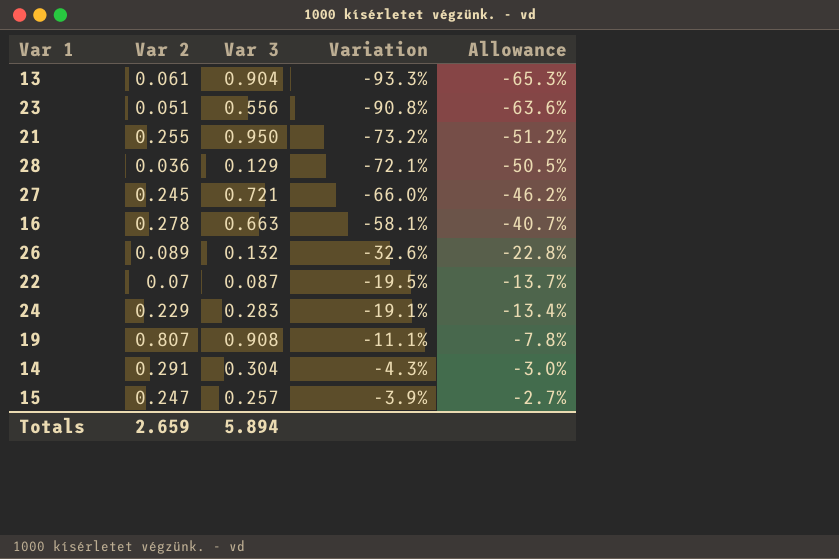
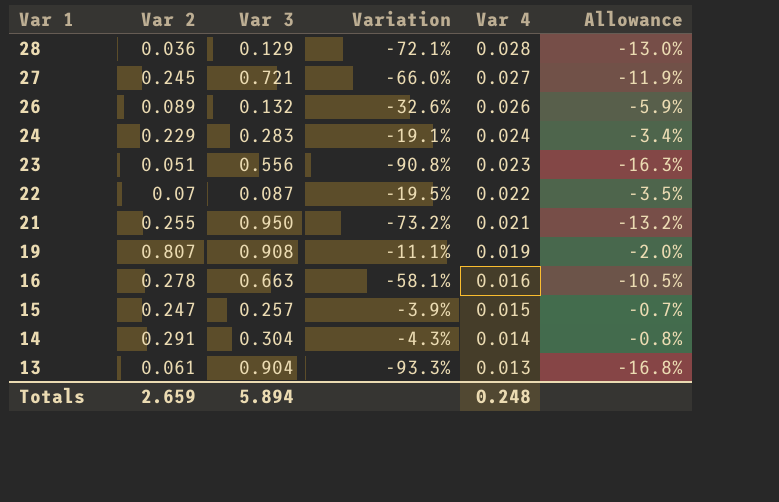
row order: Variation ascending -> Var 1 descending
column Var 4 | position: none -> 5
column Allowance | formula: [Variation] * 0.7 -> [Variation] * 0.18

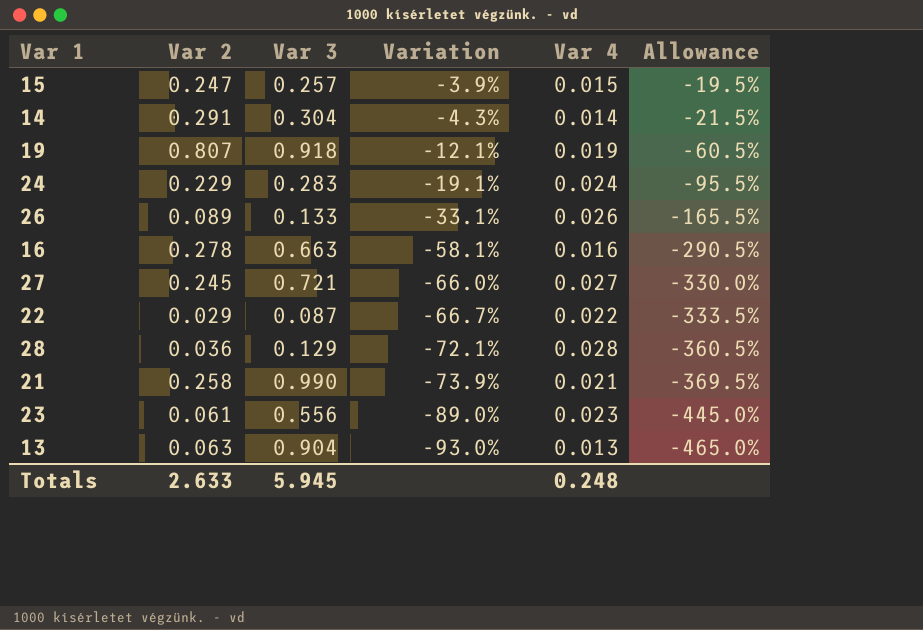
row order: Var 1 descending -> Variation descending
column Allowance | formula: [Variation] * 0.18 -> [Variation] * 5
19 | Var 3: 0.908 -> 0.918
19 | Variation: -11.1% -> -12.1%
26 | Var 3: 0.132 -> 0.133
26 | Variation: -32.6% -> -33.1%
22 | Var 2: 0.07 -> 0.029
22 | Variation: -19.5% -> -66.7%
21 | Var 2: 0.255 -> 0.258
21 | Var 3: 0.950 -> 0.990
21 | Variation: -73.2% -> -73.9%
23 | Var 2: 0.051 -> 0.061
23 | Variation: -90.8% -> -89.0%
13 | Var 2: 0.061 -> 0.063
13 | Variation: -93.3% -> -93.0%
Totals | Var 2: 2.659 -> 2.633
Totals | Var 3: 5.894 -> 5.945

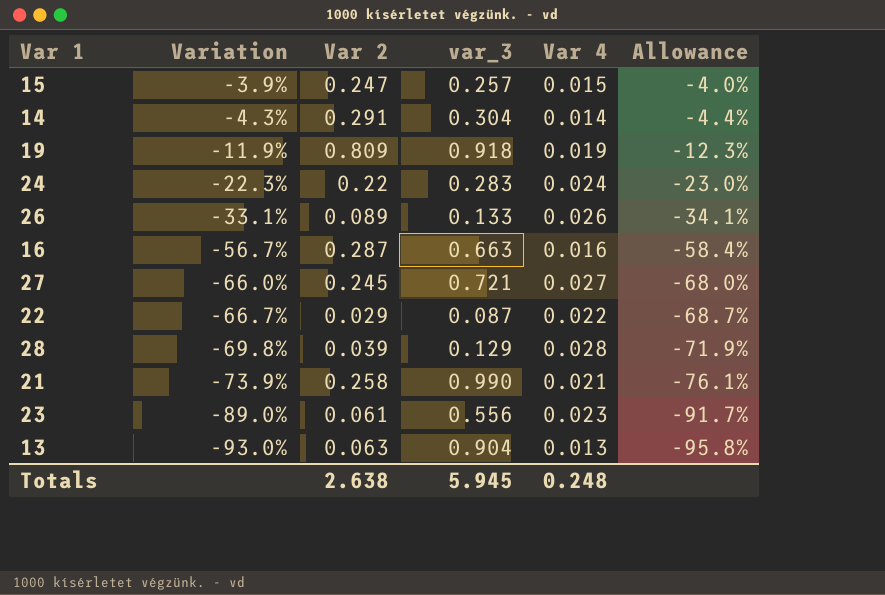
column Variation | position: 4 -> 2
column name: Var 3 -> var_3
column Allowance | formula: [Variation] * 5 -> [Variation] * 1.03
19 | Variation: -12.1% -> -11.9%
19 | Var 2: 0.807 -> 0.809
24 | Variation: -19.1% -> -22.3%
24 | Var 2: 0.229 -> 0.22
16 | Variation: -58.1% -> -56.7%
16 | Var 2: 0.278 -> 0.287
28 | Variation: -72.1% -> -69.8%
28 | Var 2: 0.036 -> 0.039
Totals | Var 2: 2.633 -> 2.638

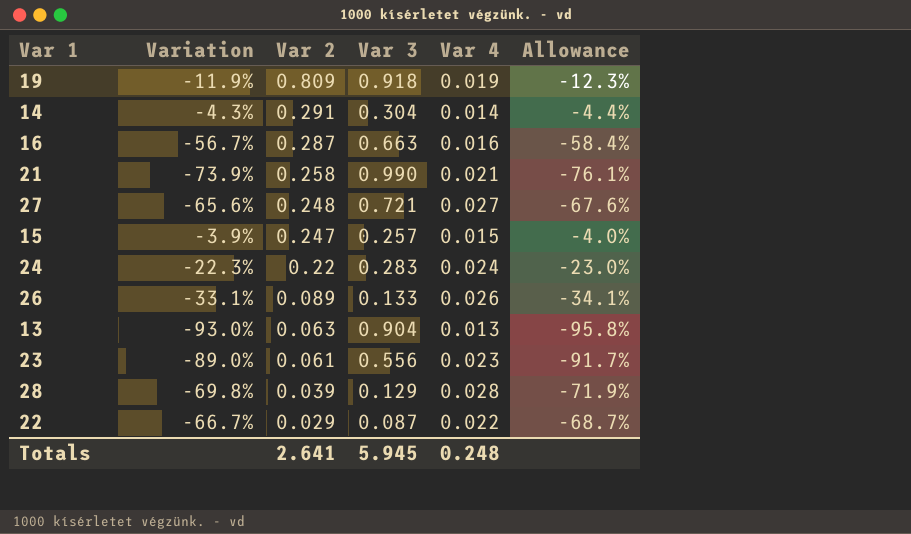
row order: Variation descending -> Var 2 descending
column name: var_3 -> Var 3
27 | Variation: -66.0% -> -65.6%
27 | Var 2: 0.245 -> 0.248
27 | Allowance: -68.0% -> -67.6%
Totals | Var 2: 2.638 -> 2.641

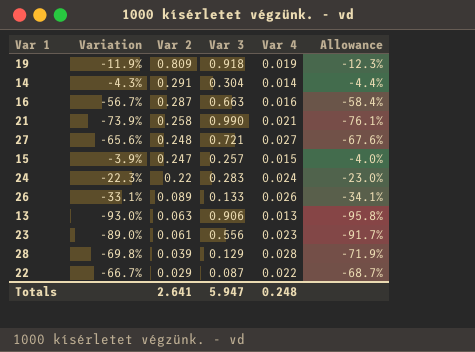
13 | Var 3: 0.904 -> 0.906
Totals | Var 3: 5.945 -> 5.947

